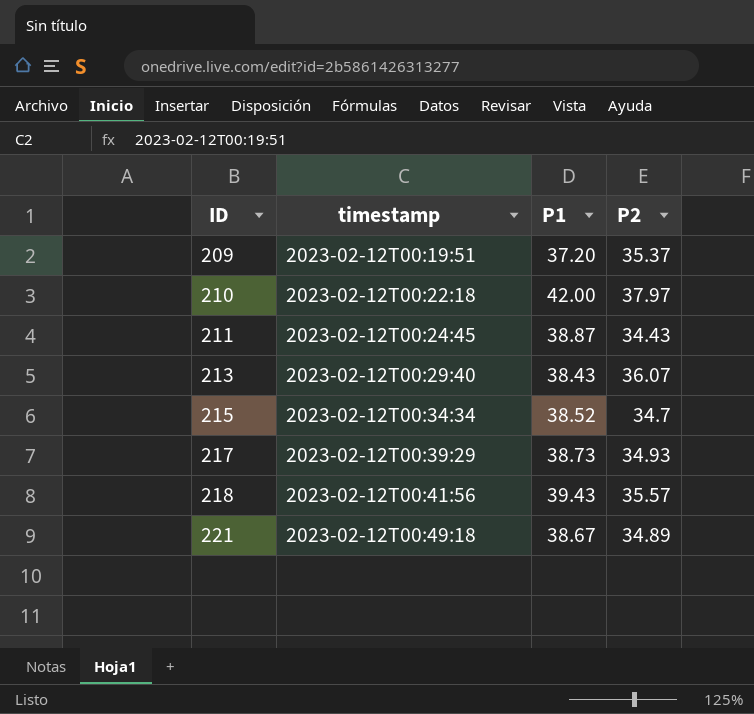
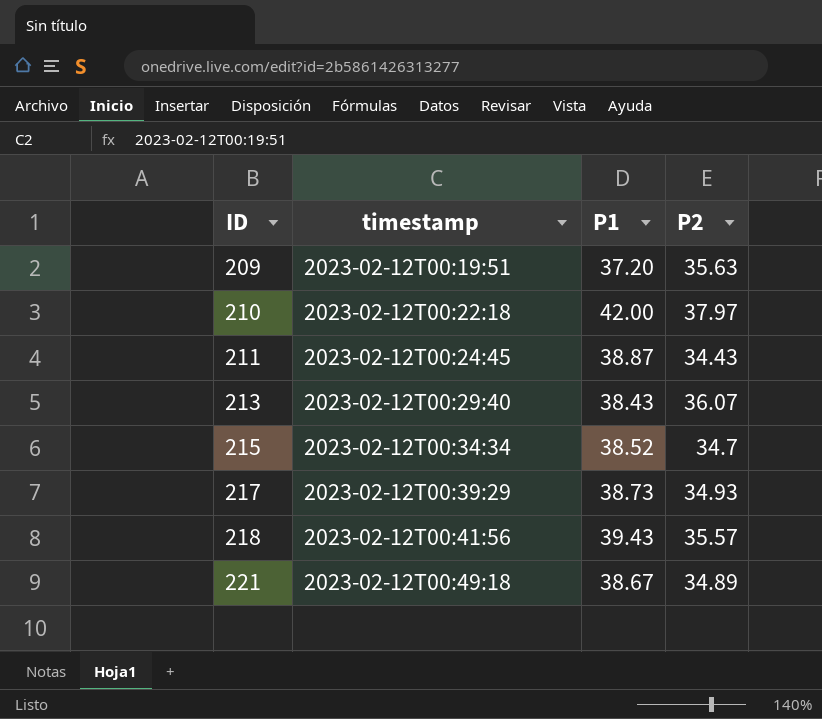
209 | P2: 35.37 -> 35.63

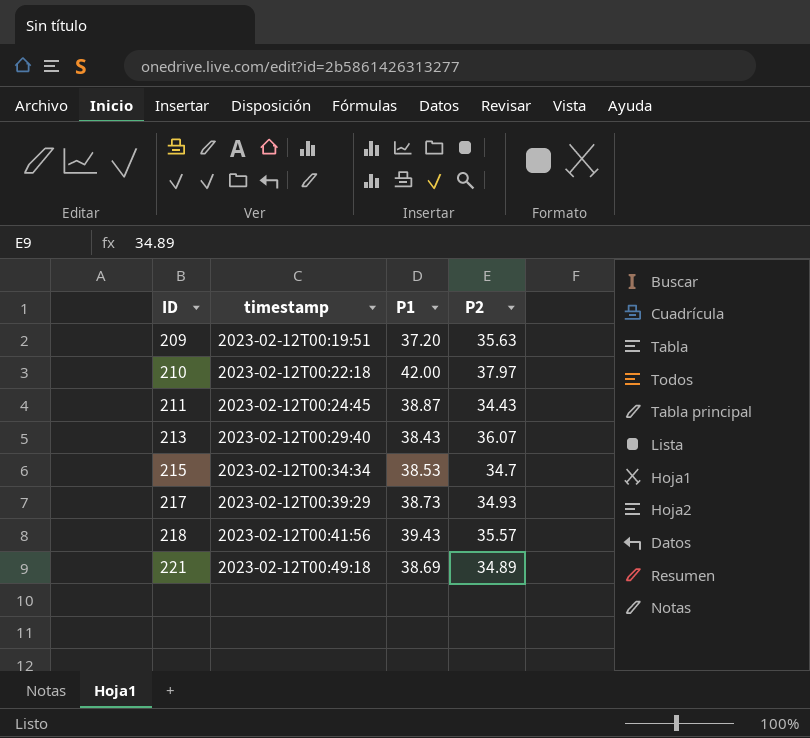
215 | P1: 38.52 -> 38.53
221 | P1: 38.67 -> 38.69

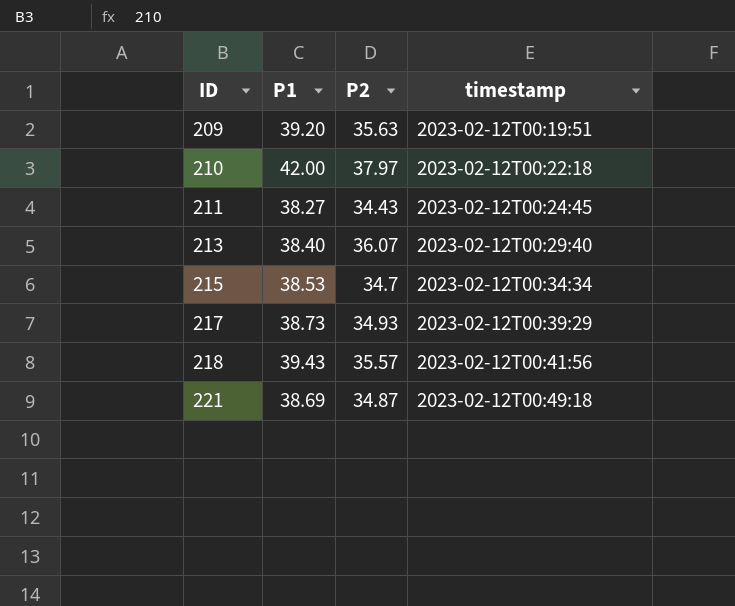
column timestamp | position: 2 -> 4
209 | P1: 37.20 -> 39.20
211 | P1: 38.87 -> 38.27
213 | P1: 38.43 -> 38.40
221 | P2: 34.89 -> 34.87

